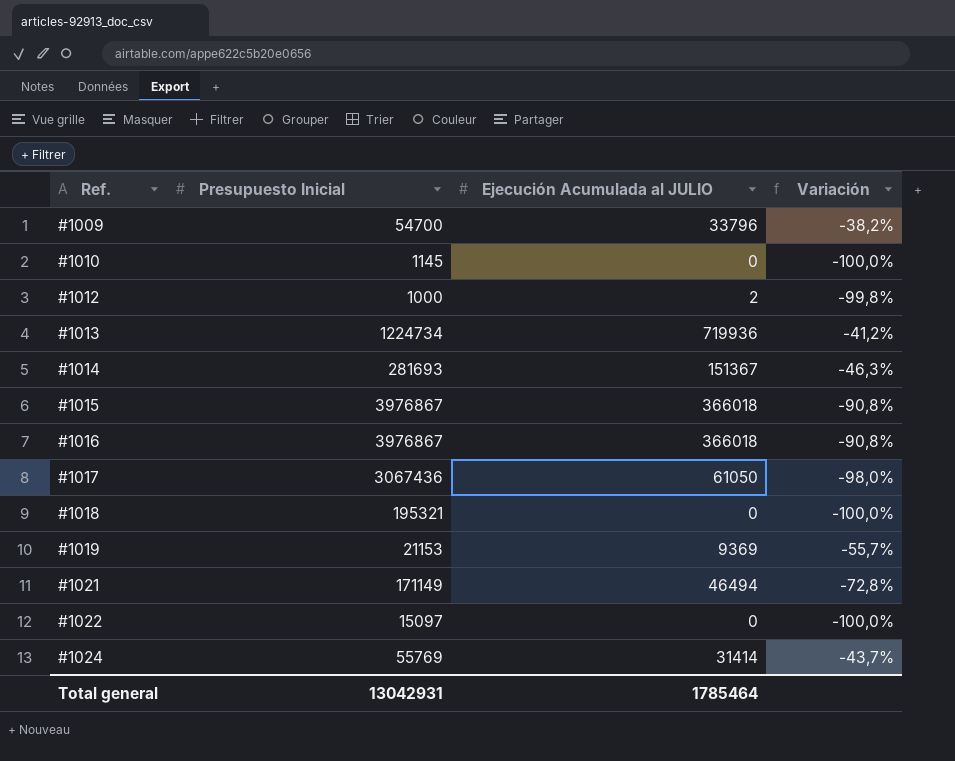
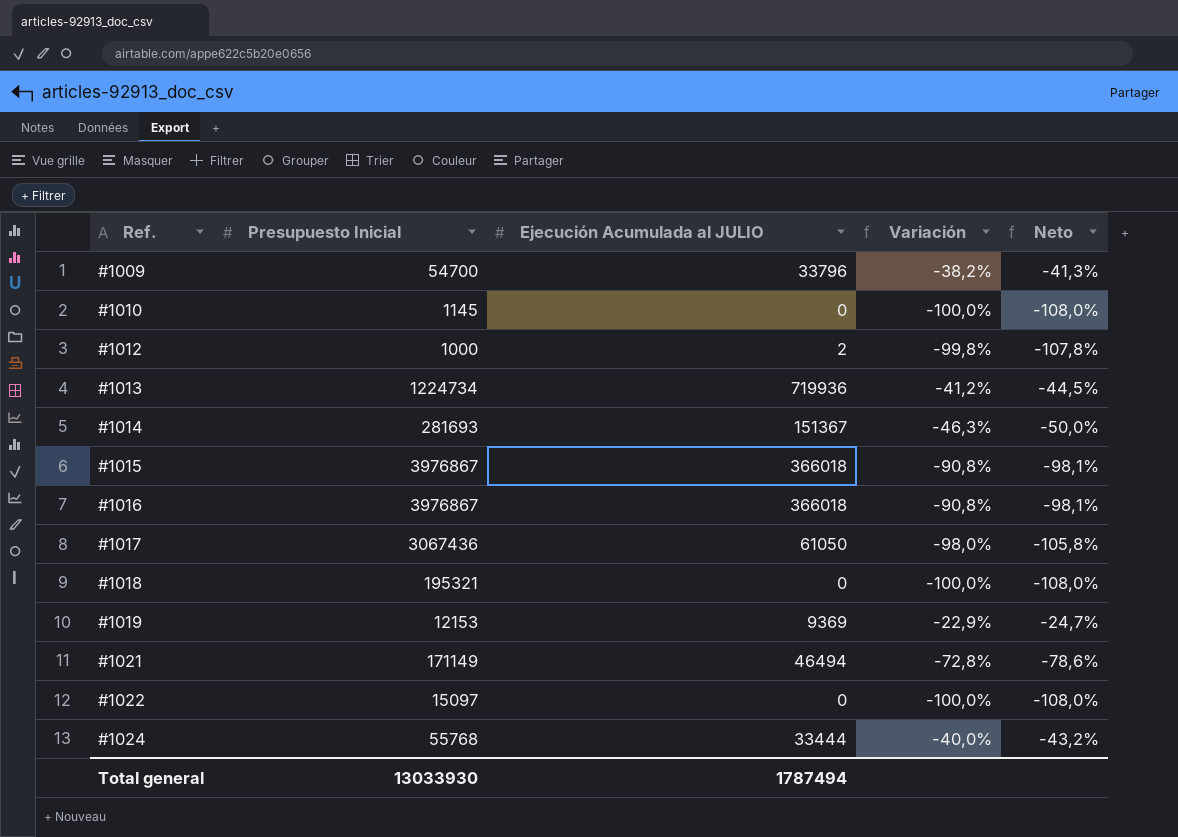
column Neto | formula: none -> [Variación] * 1,08
#1019 | Presupuesto Inicial: 21153 -> 12153
#1019 | Variación: -55,7% -> -22,9%
#1024 | Presupuesto Inicial: 55769 -> 55768
#1024 | Ejecución Acumulada al JULIO: 31414 -> 33444
#1024 | Variación: -43,7% -> -40,0%
Total general | Presupuesto Inicial: 13042931 -> 13033930
Total general | Ejecución Acumulada al JULIO: 1785464 -> 1787494

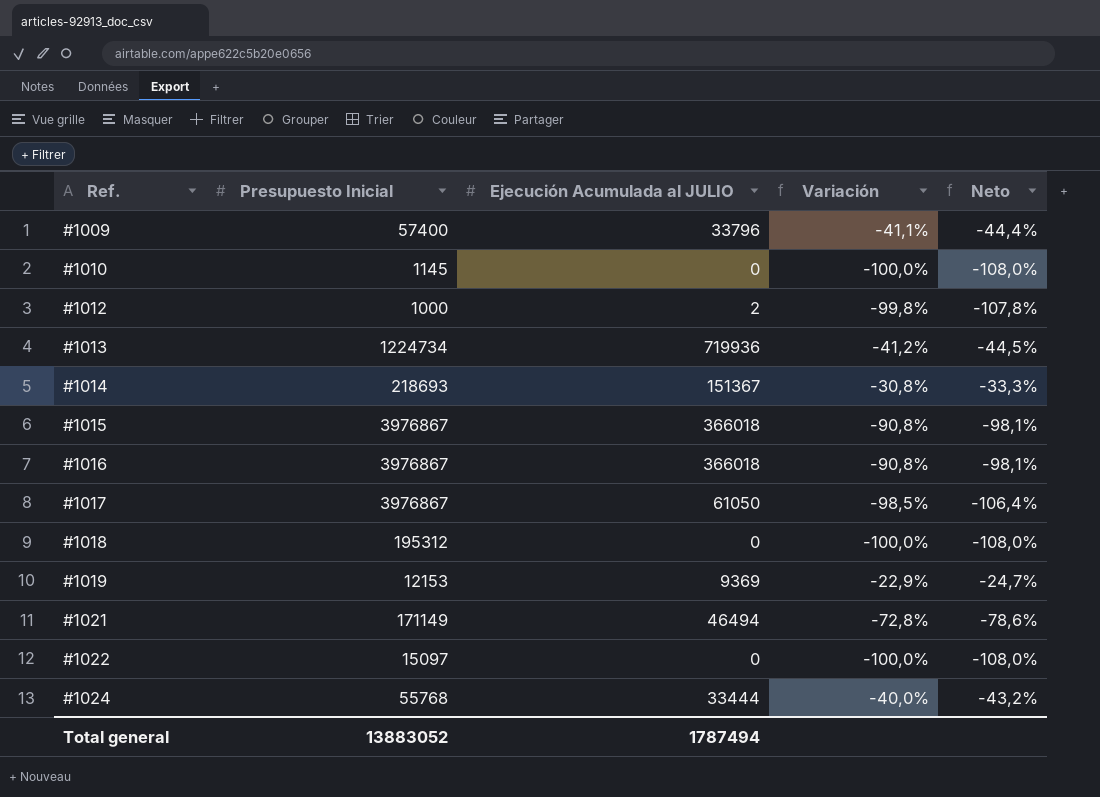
#1009 | Presupuesto Inicial: 54700 -> 57400
#1009 | Variación: -38,2% -> -41,1%
#1009 | Neto: -41,3% -> -44,4%
#1014 | Presupuesto Inicial: 281693 -> 218693
#1014 | Variación: -46,3% -> -30,8%
#1014 | Neto: -50,0% -> -33,3%
#1017 | Presupuesto Inicial: 3067436 -> 3976867
#1017 | Variación: -98,0% -> -98,5%
#1017 | Neto: -105,8% -> -106,4%
#1018 | Presupuesto Inicial: 195321 -> 195312
Total general | Presupuesto Inicial: 13033930 -> 13883052

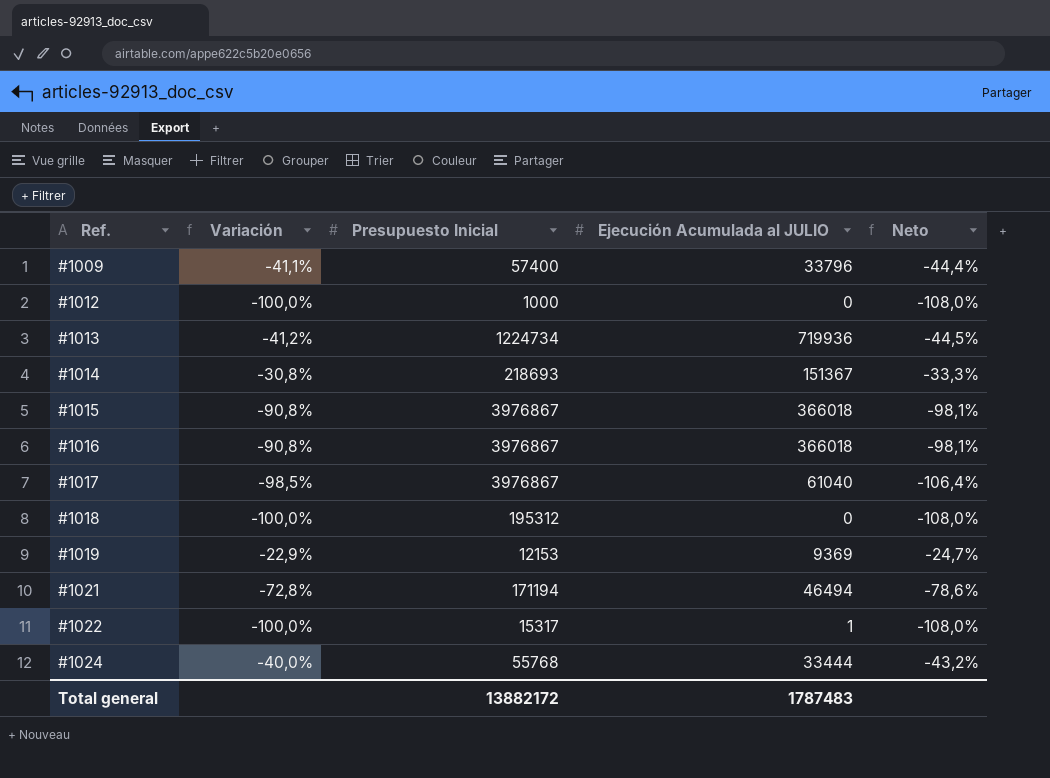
column Variación | position: 4 -> 2
row #1010: 1145 | 0 | -100,0% | -108,0% -> none
#1012 | Variación: -99,8% -> -100,0%
#1012 | Ejecución Acumulada al JULIO: 2 -> 0
#1012 | Neto: -107,8% -> -108,0%
#1017 | Ejecución Acumulada al JULIO: 61050 -> 61040
#1021 | Presupuesto Inicial: 171149 -> 171194
#1022 | Presupuesto Inicial: 15097 -> 15317
#1022 | Ejecución Acumulada al JULIO: 0 -> 1
Total general | Presupuesto Inicial: 13883052 -> 13882172
Total general | Ejecución Acumulada al JULIO: 1787494 -> 1787483

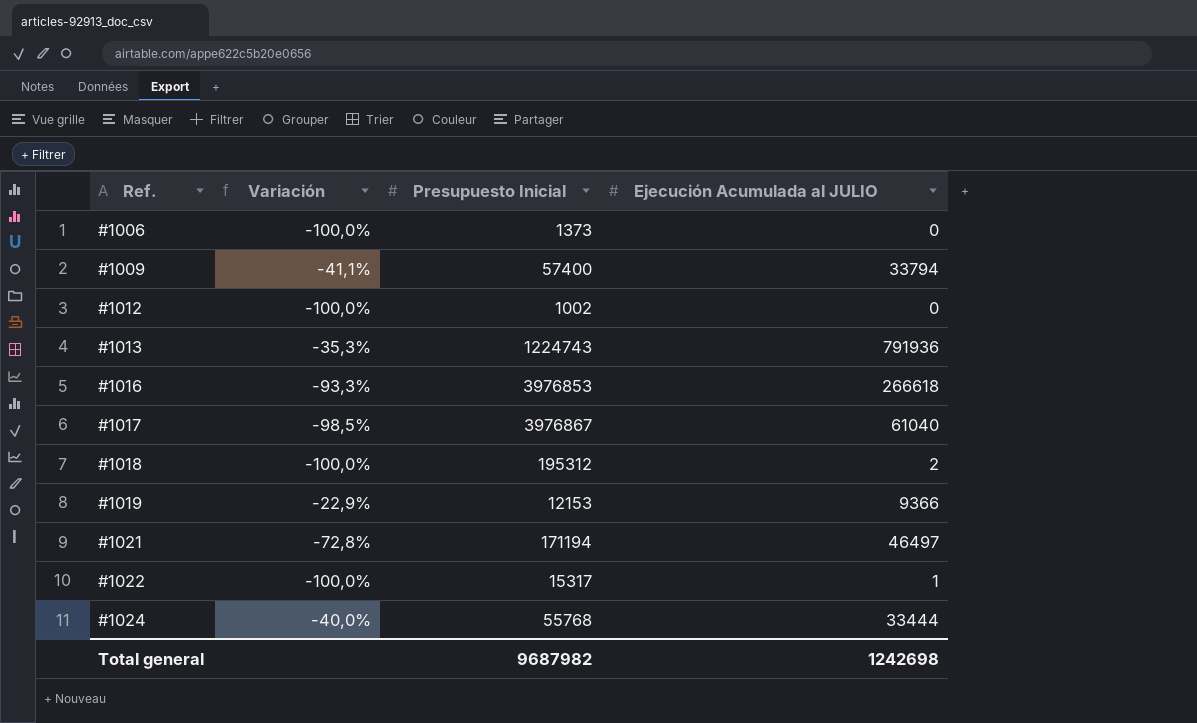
column Neto | formula: [Variación] * 1,08 -> none
row #1014: -30,8% | 218693 | 151367 | -33,3% -> none
row #1015: -90,8% | 3976867 | 366018 | -98,1% -> none
row #1006: none -> -100,0% | 1373 | 0
#1009 | Ejecución Acumulada al JULIO: 33796 -> 33794
#1012 | Presupuesto Inicial: 1000 -> 1002
#1013 | Variación: -41,2% -> -35,3%
#1013 | Presupuesto Inicial: 1224734 -> 1224743
#1013 | Ejecución Acumulada al JULIO: 719936 -> 791936
#1016 | Variación: -90,8% -> -93,3%
#1016 | Presupuesto Inicial: 3976867 -> 3976853
#1016 | Ejecución Acumulada al JULIO: 366018 -> 266618
#1018 | Ejecución Acumulada al JULIO: 0 -> 2
#1019 | Ejecución Acumulada al JULIO: 9369 -> 9366
#1021 | Ejecución Acumulada al JULIO: 46494 -> 46497
Total general | Presupuesto Inicial: 13882172 -> 9687982
Total general | Ejecución Acumulada al JULIO: 1787483 -> 1242698

